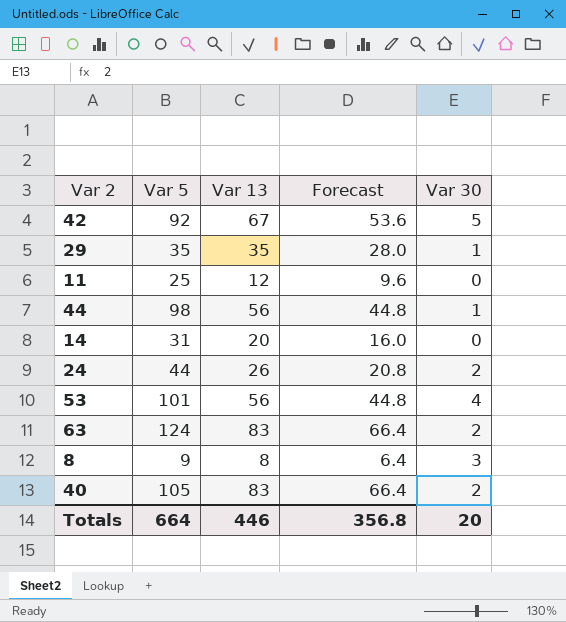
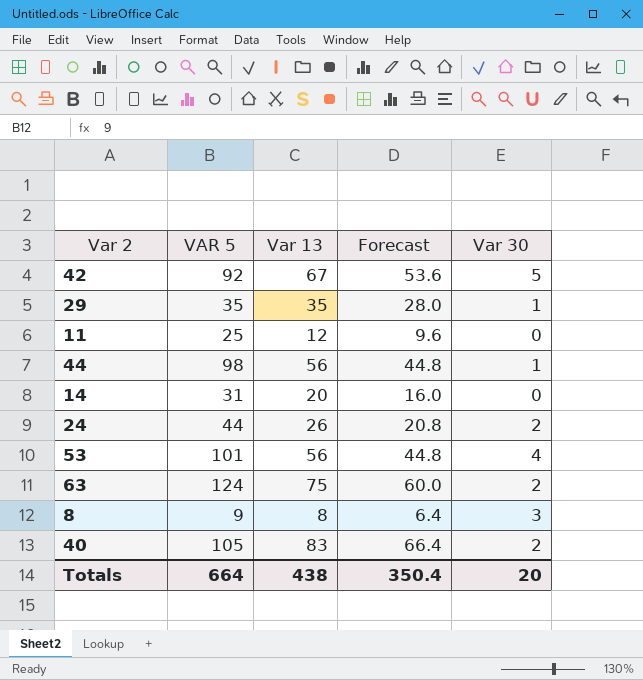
column name: Var 5 -> VAR 5
63 | Var 13: 83 -> 75
63 | Forecast: 66.4 -> 60.0
Totals | Var 13: 446 -> 438
Totals | Forecast: 356.8 -> 350.4

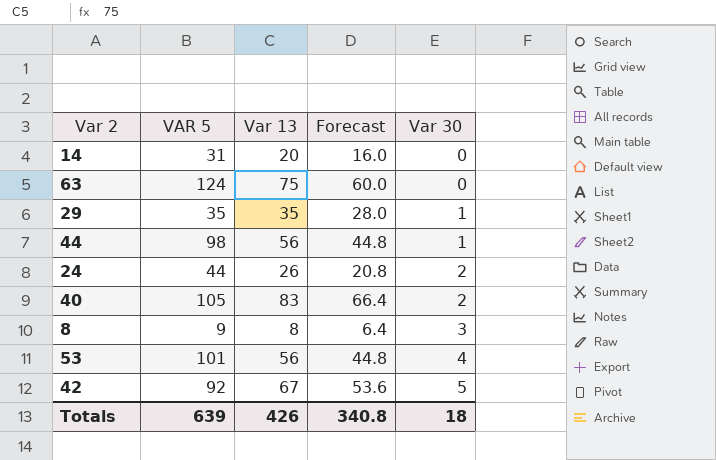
row order: none -> Var 30 ascending
row 11: 25 | 12 | 9.6 | 0 -> none
63 | Var 30: 2 -> 0
Totals | VAR 5: 664 -> 639
Totals | Var 13: 438 -> 426
Totals | Forecast: 350.4 -> 340.8
Totals | Var 30: 20 -> 18

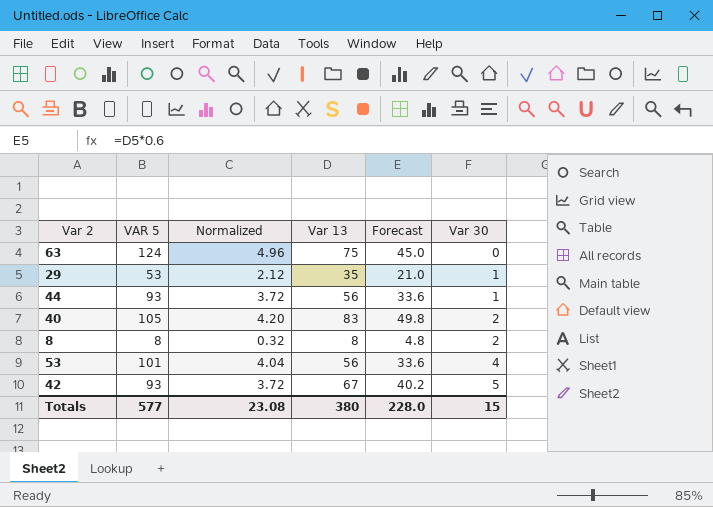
column Normalized | formula: none -> [VAR 5] * 0.04
column Forecast | formula: [Var 13] * 0.8 -> [Var 13] * 0.6
row 14: 31 | 20 | 16.0 | 0 -> none
row 24: 44 | 26 | 20.8 | 2 -> none
29 | VAR 5: 35 -> 53
44 | VAR 5: 98 -> 93
8 | VAR 5: 9 -> 8
8 | Var 30: 3 -> 2
42 | VAR 5: 92 -> 93
Totals | VAR 5: 639 -> 577
Totals | Var 13: 426 -> 380
Totals | Forecast: 340.8 -> 228.0
Totals | Var 30: 18 -> 15

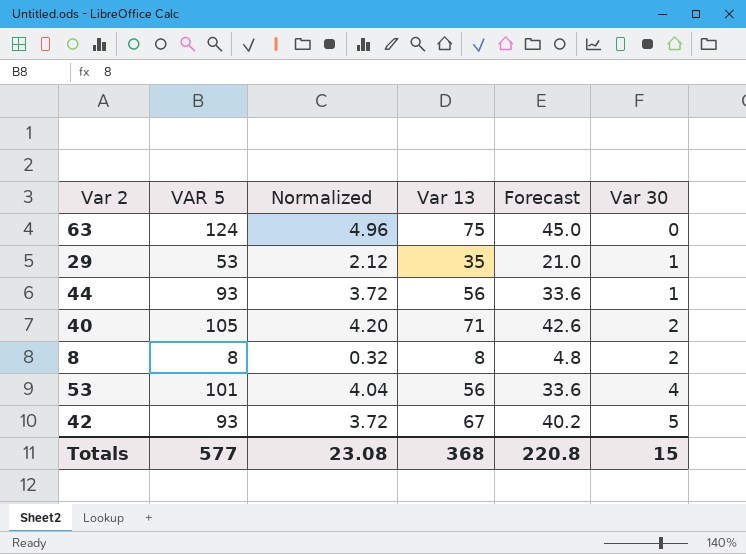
40 | Var 13: 83 -> 71
40 | Forecast: 49.8 -> 42.6
Totals | Var 13: 380 -> 368
Totals | Forecast: 228.0 -> 220.8

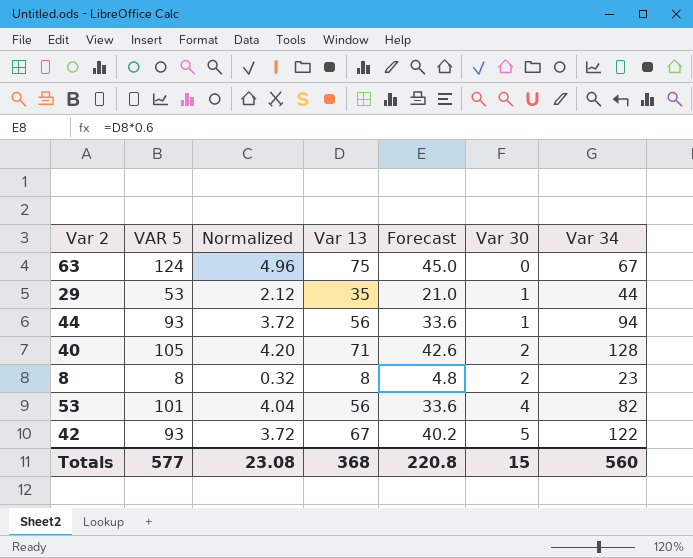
column Var 34 | position: none -> 7

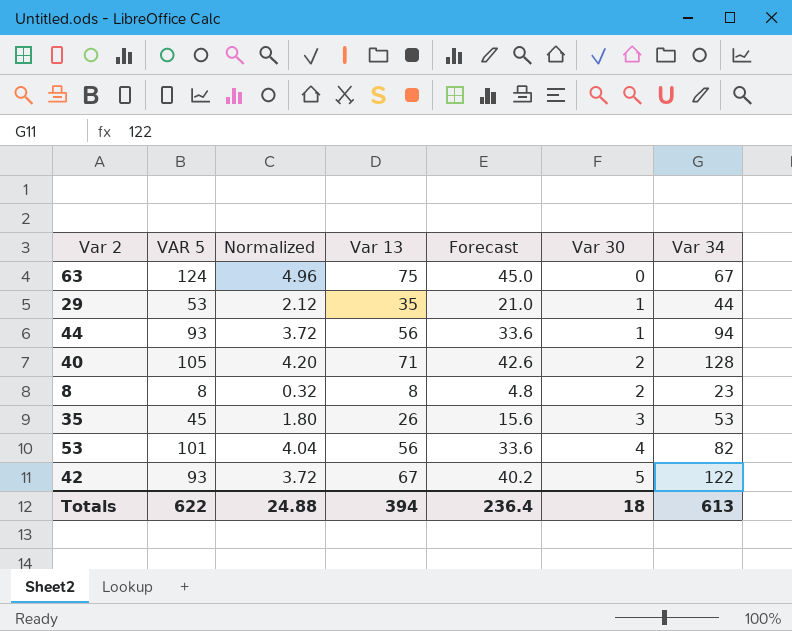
row 35: none -> 45 | 1.80 | 26 | 15.6 | 3 | 53
Totals | VAR 5: 577 -> 622
Totals | Normalized: 23.08 -> 24.88
Totals | Var 13: 368 -> 394
Totals | Forecast: 220.8 -> 236.4
Totals | Var 30: 15 -> 18
Totals | Var 34: 560 -> 613

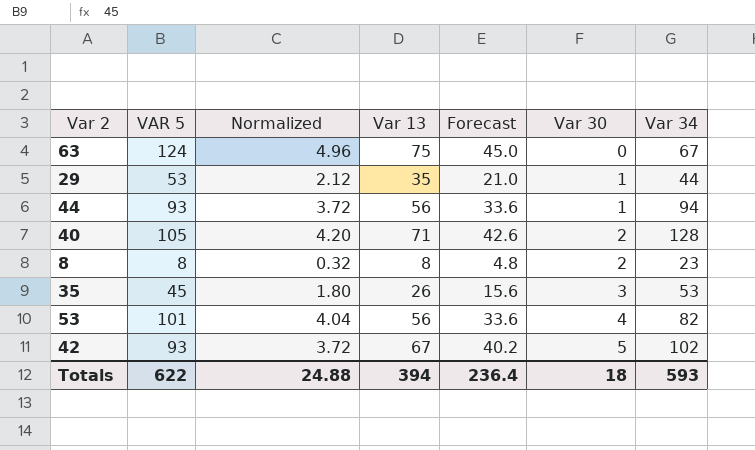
42 | Var 34: 122 -> 102
Totals | Var 34: 613 -> 593

